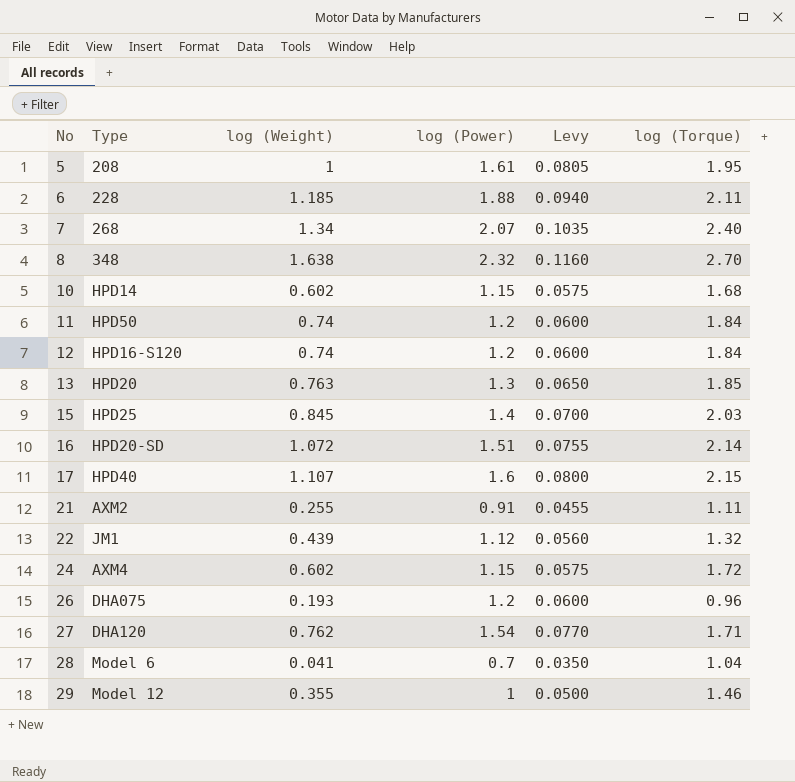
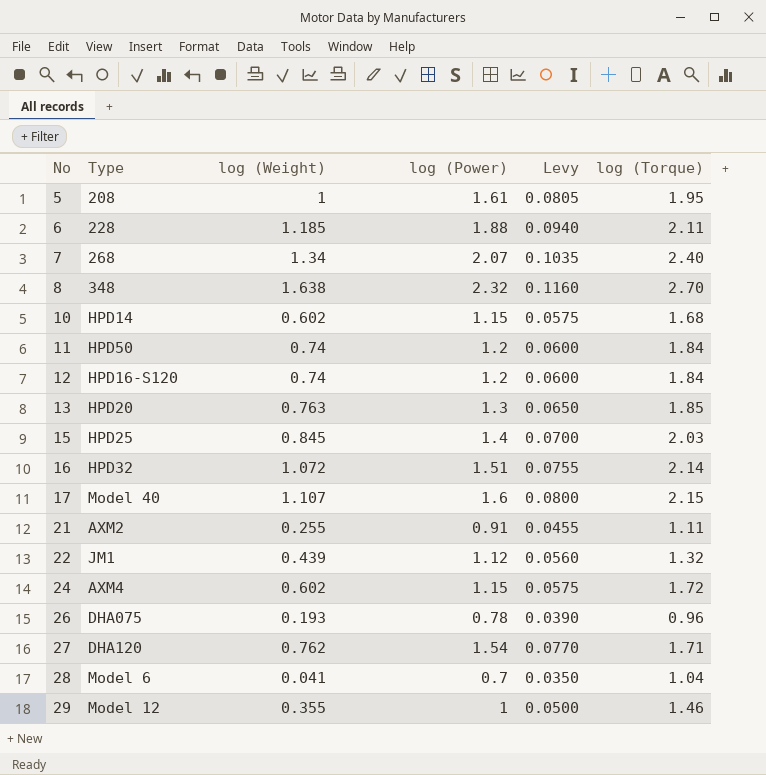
16 | Type: HPD20-SD -> HPD32
17 | Type: HPD40 -> Model 40
26 | log (Power): 1.2 -> 0.78
26 | Levy: 0.0600 -> 0.0390

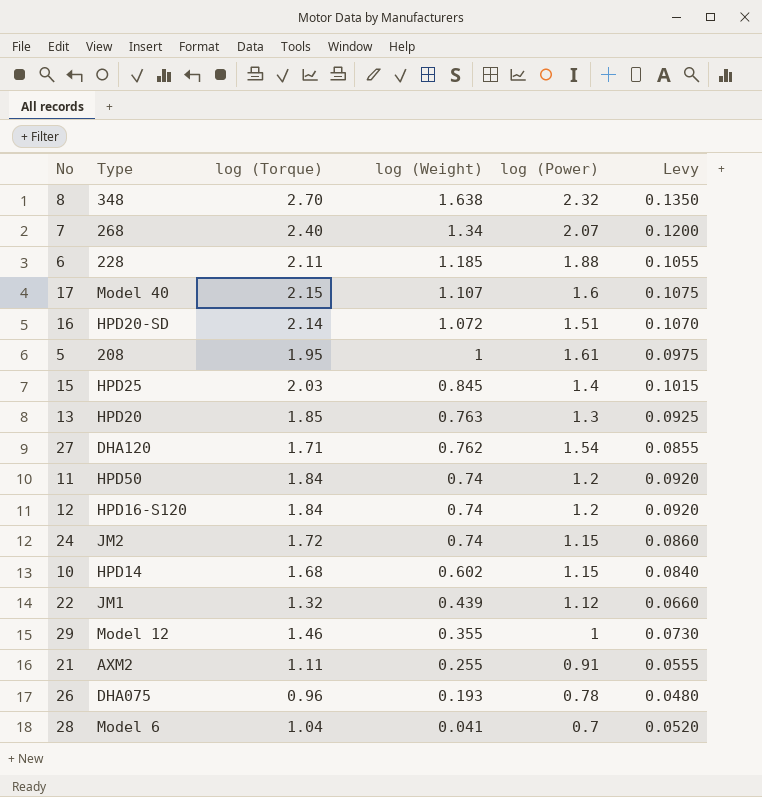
row order: No ascending -> log (Weight) descending
column log (Torque) | position: 6 -> 3
column Levy | formula: [log (Power)] * 0.05 -> [log (Torque)] * 0.05
16 | Type: HPD32 -> HPD20-SD
24 | Type: AXM4 -> JM2
24 | log (Weight): 0.602 -> 0.74

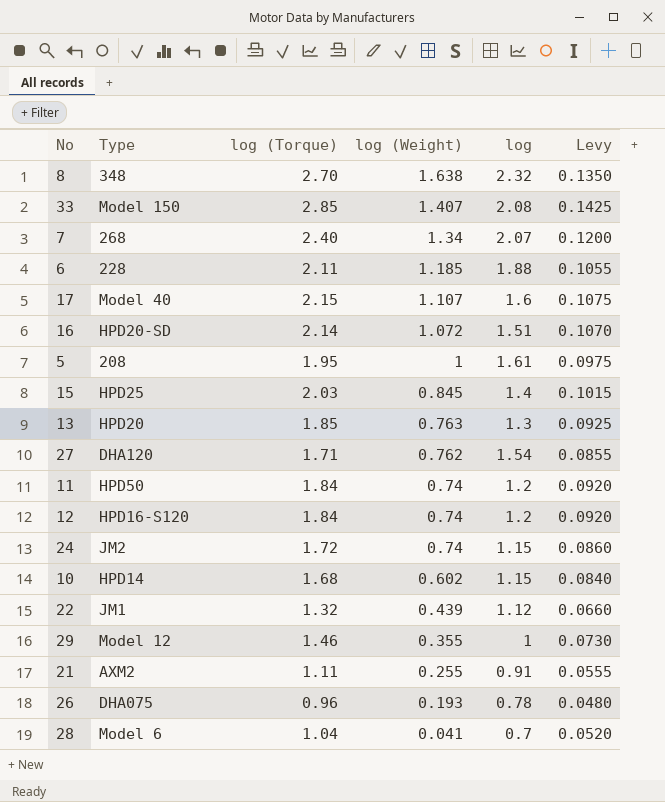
column name: log (Power) -> log
row 33: none -> Model 150 | 2.85 | 1.407 | 2.08 | 0.1425

